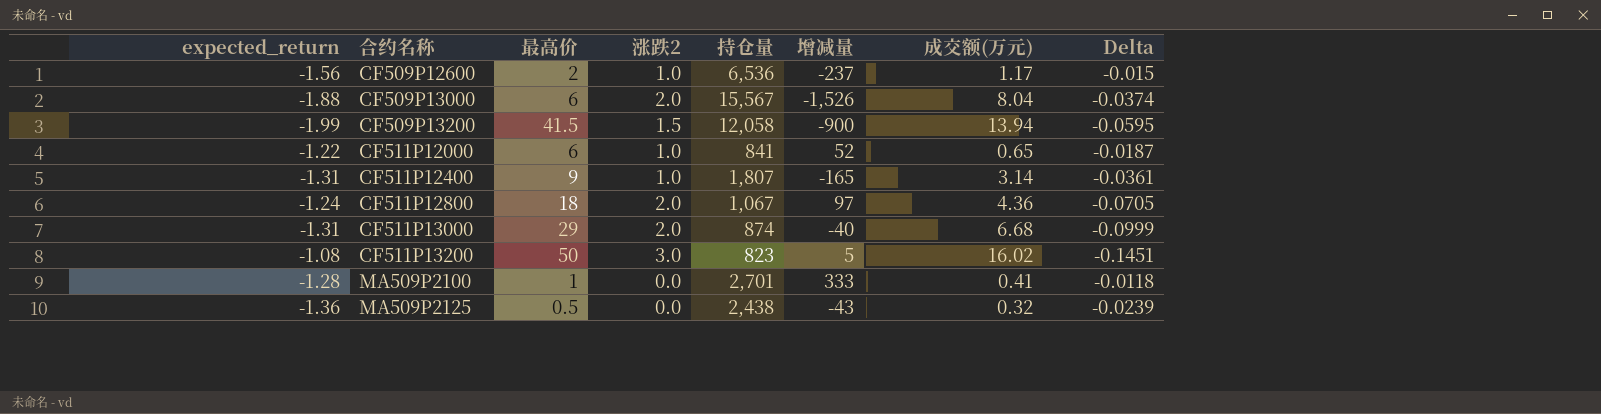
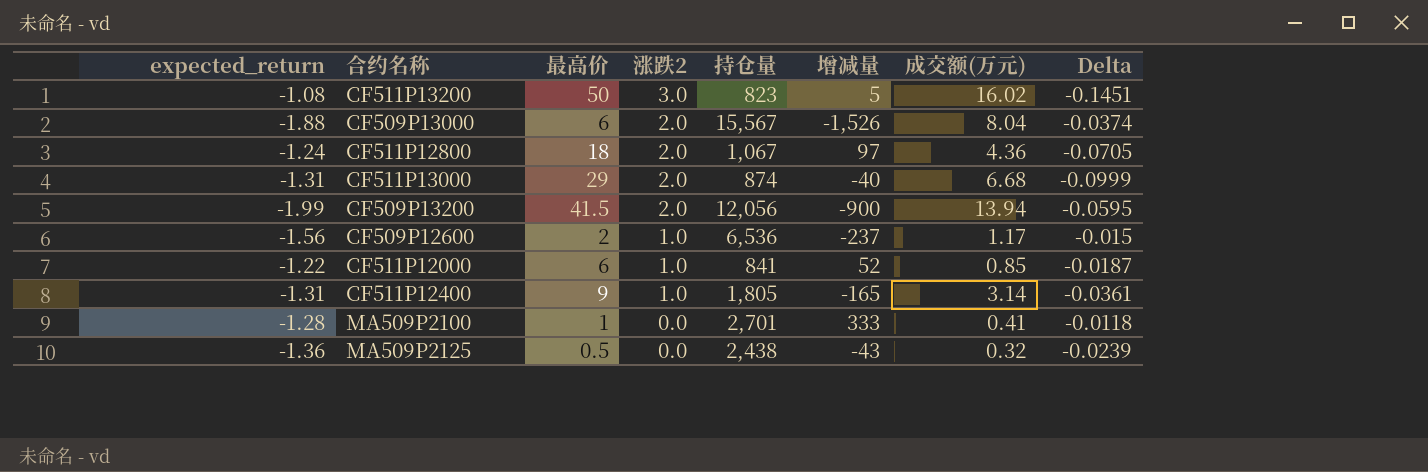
row order: 合约名称 ascending -> 涨跌2 descending
CF509P13200 | 涨跌2: 1.5 -> 2.0
CF509P13200 | 持仓量: 12,058 -> 12,056
CF511P12000 | 成交额(万元): 0.65 -> 0.85
CF511P12400 | 持仓量: 1,807 -> 1,805

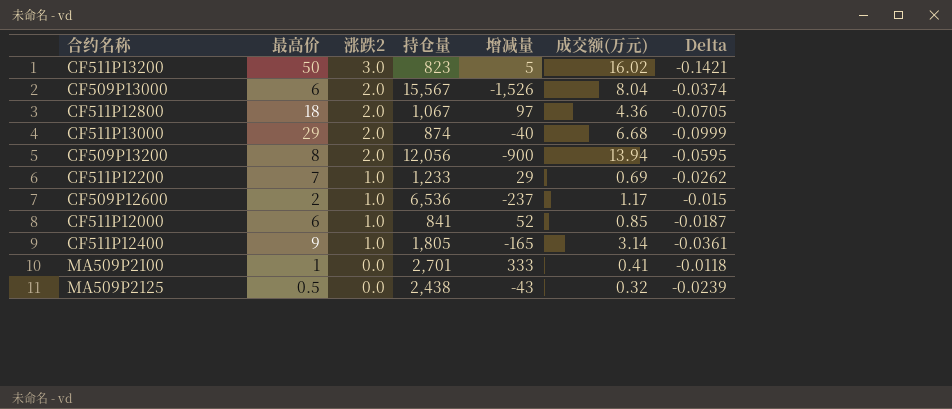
column expected_return | position: 1 -> none
CF511P13200 | Delta: -0.1451 -> -0.1421
CF509P13200 | 最高价: 41.5 -> 8
row CF511P12200: none -> 7 | 1.0 | 1,233 | 29 | 0.69 | -0.0262

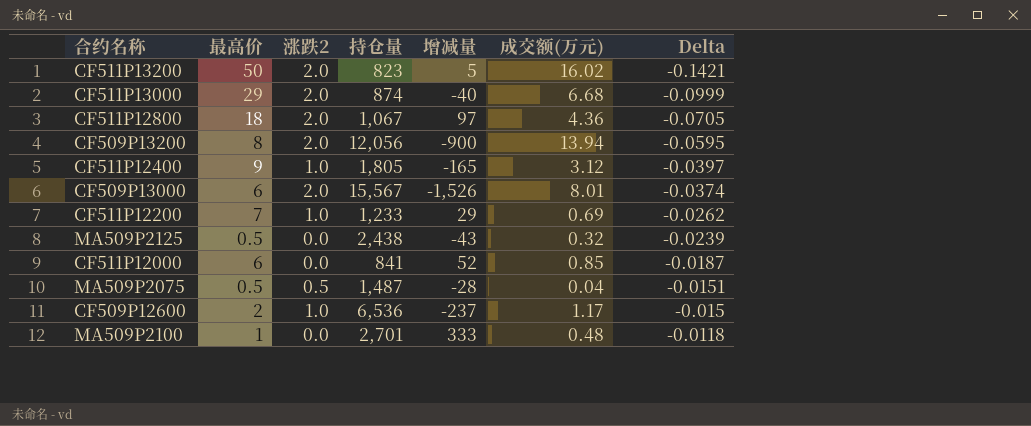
row order: 涨跌2 descending -> Delta ascending
CF511P13200 | 涨跌2: 3.0 -> 2.0
CF511P12400 | 成交额(万元): 3.14 -> 3.12
CF511P12400 | Delta: -0.0361 -> -0.0397
CF509P13000 | 成交额(万元): 8.04 -> 8.01
CF511P12000 | 涨跌2: 1.0 -> 0.0
row MA509P2075: none -> 0.5 | 0.5 | 1,487 | -28 | 0.04 | -0.0151
MA509P2100 | 成交额(万元): 0.41 -> 0.48

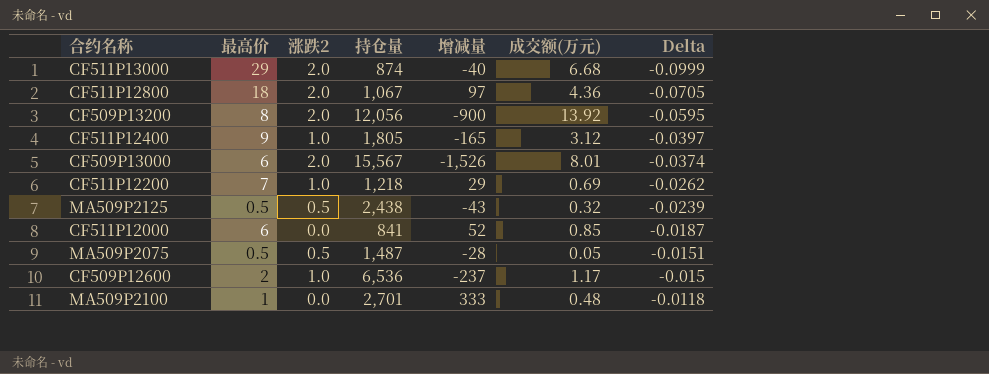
row CF511P13200: 50 | 2.0 | 823 | 5 | 16.02 | -0.1421 -> none
CF509P13200 | 成交额(万元): 13.94 -> 13.92
CF511P12200 | 持仓量: 1,233 -> 1,218
MA509P2125 | 涨跌2: 0.0 -> 0.5
MA509P2075 | 成交额(万元): 0.04 -> 0.05

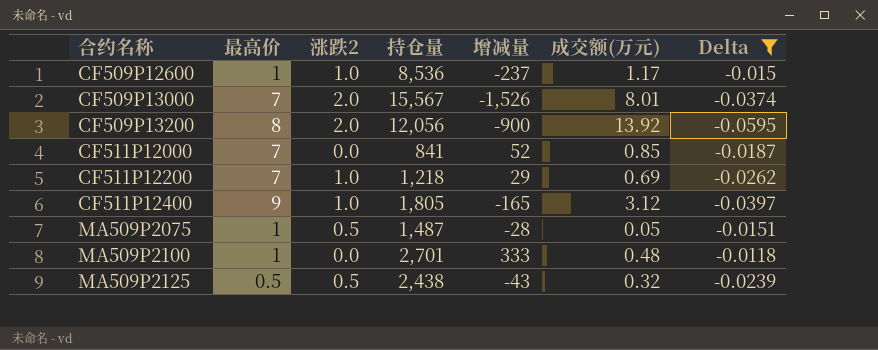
filter: none -> Delta >= -0.0595
row order: Delta ascending -> 合约名称 ascending
CF509P12600 | 最高价: 2 -> 1
CF509P12600 | 持仓量: 6,536 -> 8,536
CF509P13000 | 最高价: 6 -> 7
CF511P12000 | 最高价: 6 -> 7
MA509P2075 | 最高价: 0.5 -> 1

